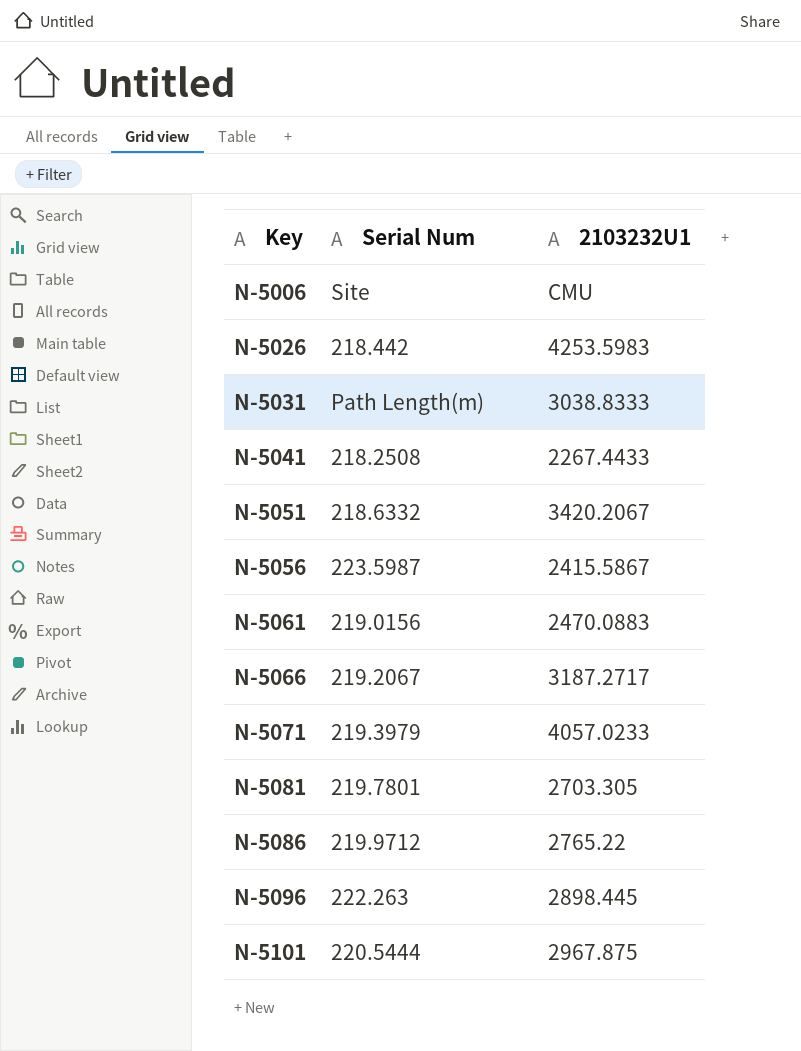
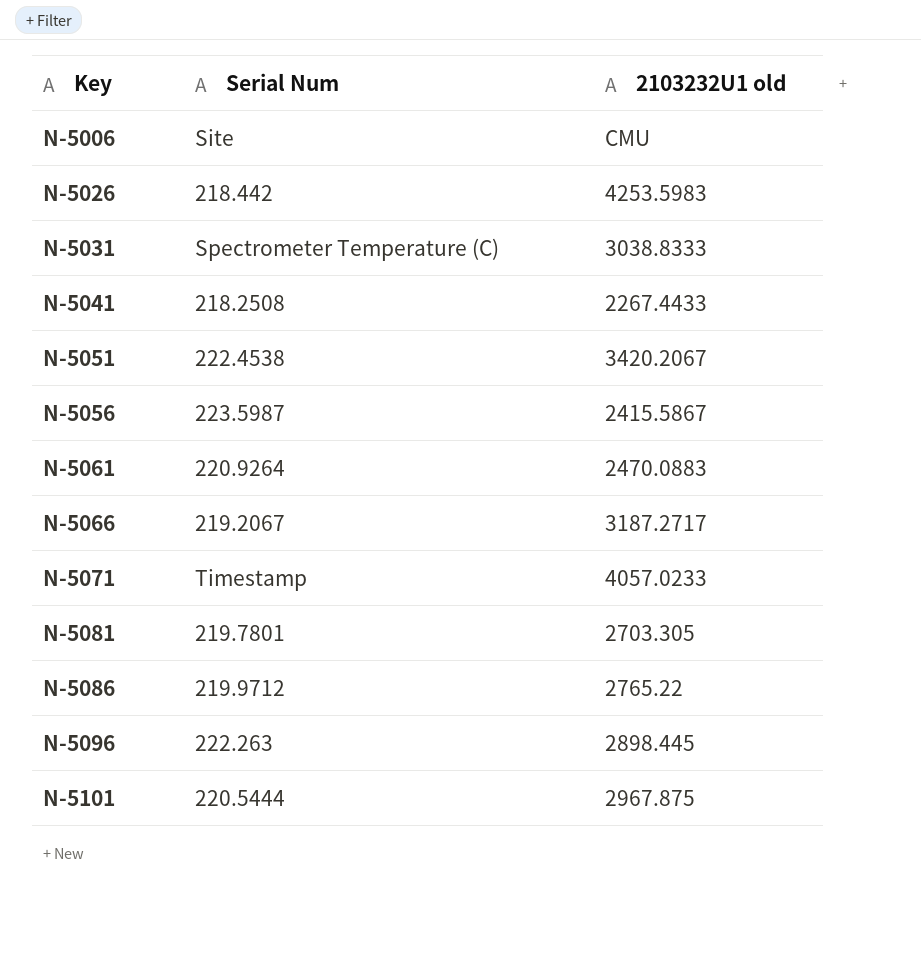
column name: 2103232U1 -> 2103232U1 old
N-5031 | Serial Num: Path Length(m) -> Spectrometer Temperature (C)
N-5051 | Serial Num: 218.6332 -> 222.4538
N-5061 | Serial Num: 219.0156 -> 220.9264
N-5071 | Serial Num: 219.3979 -> Timestamp

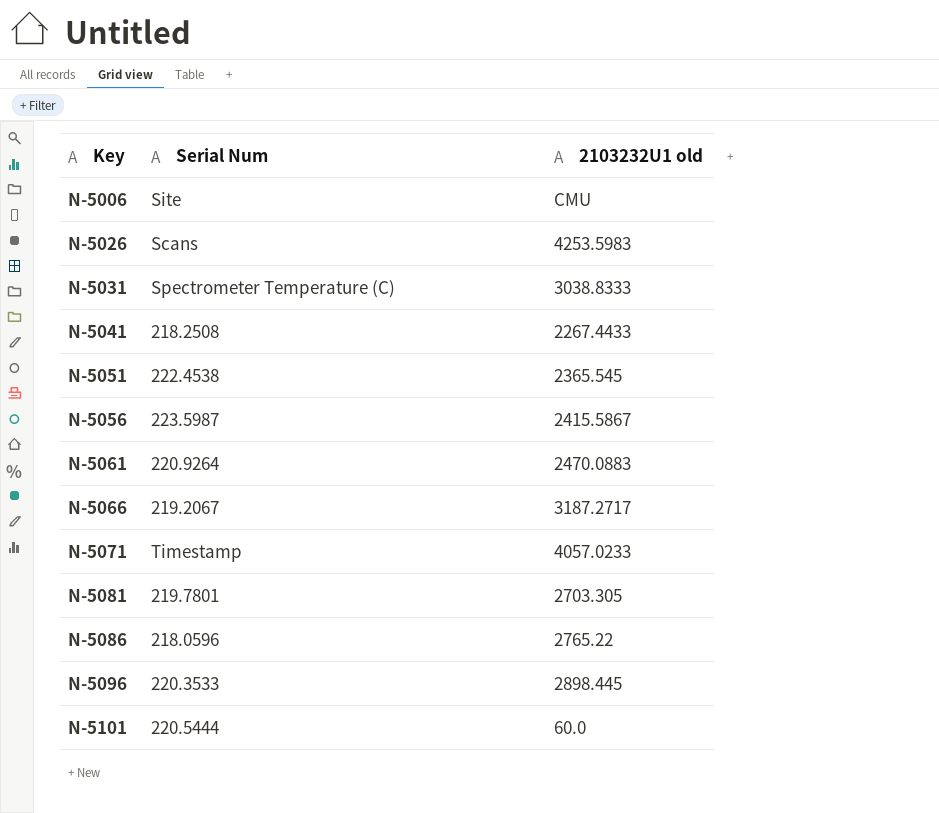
N-5026 | Serial Num: 218.442 -> Scans
N-5051 | 2103232U1 old: 3420.2067 -> 2365.545
N-5086 | Serial Num: 219.9712 -> 218.0596
N-5096 | Serial Num: 222.263 -> 220.3533
N-5101 | 2103232U1 old: 2967.875 -> 60.0

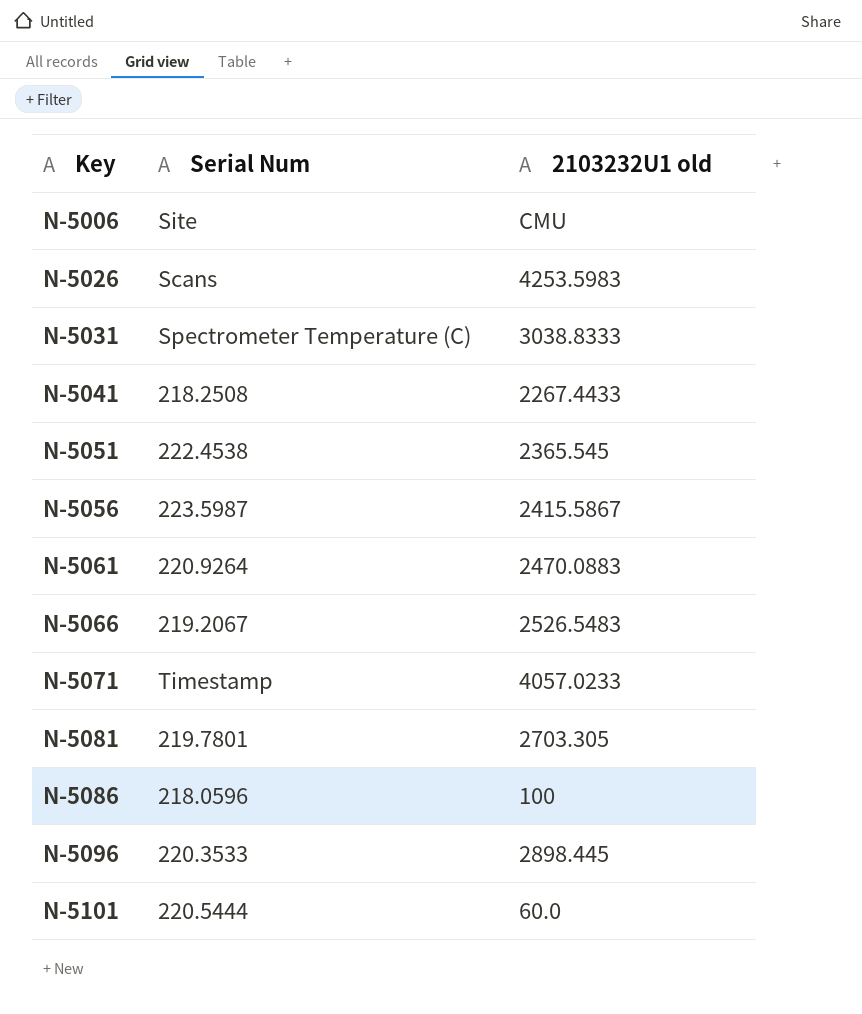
N-5066 | 2103232U1 old: 3187.2717 -> 2526.5483
N-5086 | 2103232U1 old: 2765.22 -> 100

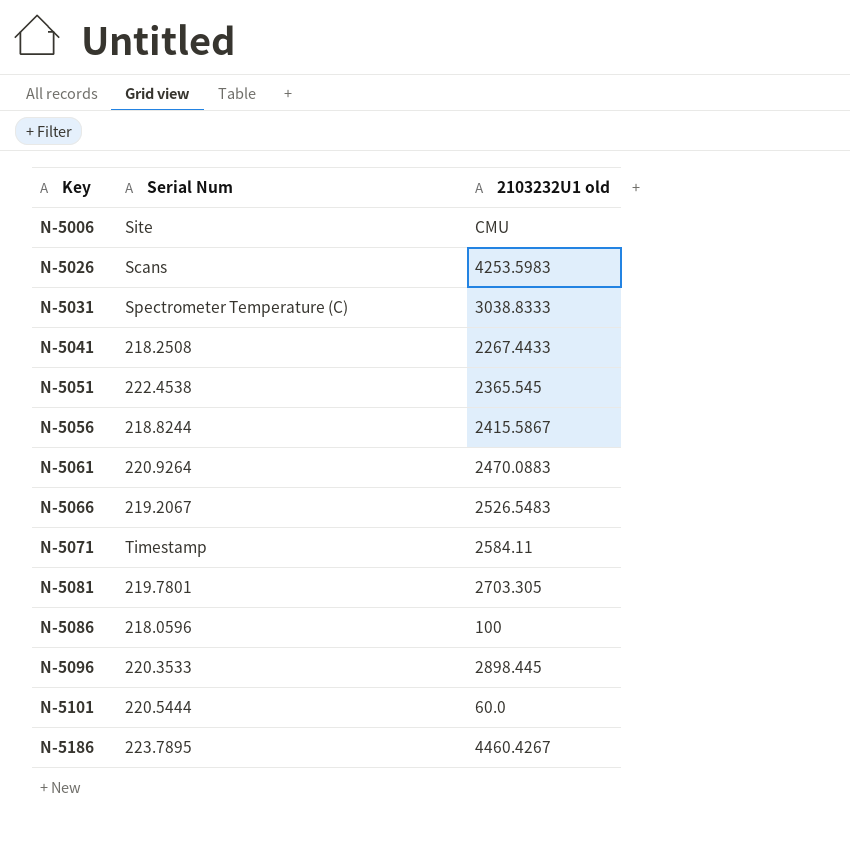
N-5056 | Serial Num: 223.5987 -> 218.8244
N-5071 | 2103232U1 old: 4057.0233 -> 2584.11
row N-5186: none -> 223.7895 | 4460.4267

